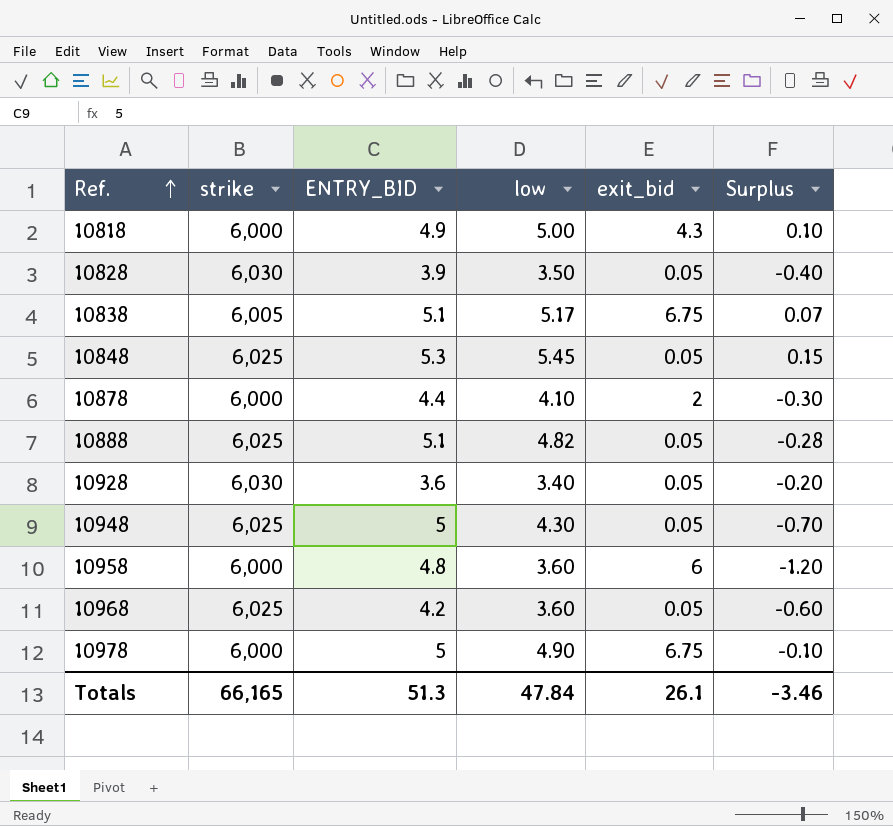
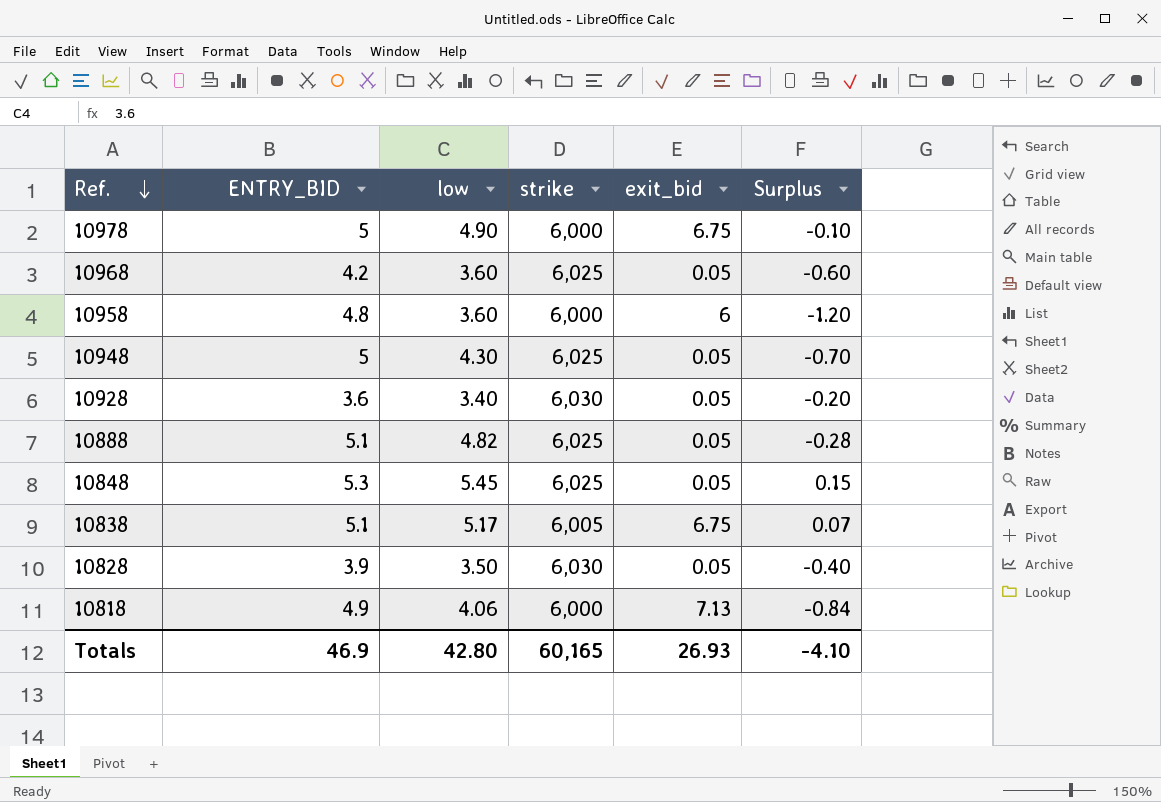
row order: Ref. ascending -> Ref. descending
column strike | position: 2 -> 4
row 10878: 6,000 | 4.4 | 4.10 | 2 | -0.30 -> none
10818 | low: 5.00 -> 4.06
10818 | exit_bid: 4.3 -> 7.13
10818 | Surplus: 0.10 -> -0.84
Totals | ENTRY_BID: 51.3 -> 46.9
Totals | low: 47.84 -> 42.80
Totals | strike: 66,165 -> 60,165
Totals | exit_bid: 26.1 -> 26.93
Totals | Surplus: -3.46 -> -4.10

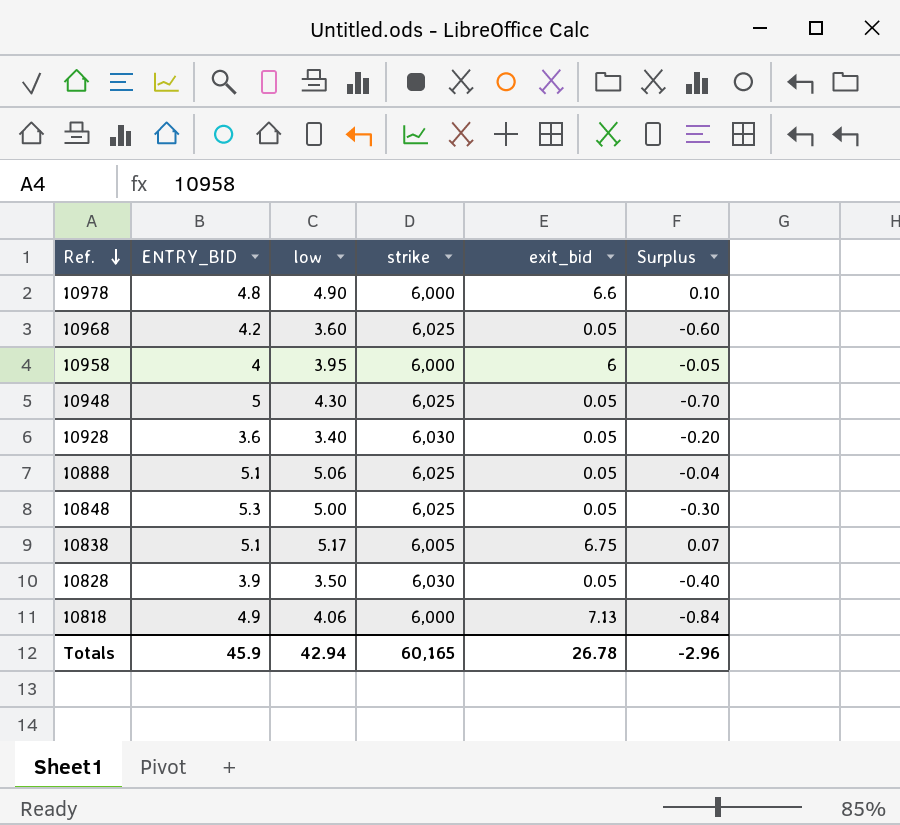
10978 | ENTRY_BID: 5 -> 4.8
10978 | exit_bid: 6.75 -> 6.6
10978 | Surplus: -0.10 -> 0.10
10958 | ENTRY_BID: 4.8 -> 4
10958 | low: 3.60 -> 3.95
10958 | Surplus: -1.20 -> -0.05
10888 | low: 4.82 -> 5.06
10888 | Surplus: -0.28 -> -0.04
10848 | low: 5.45 -> 5.00
10848 | Surplus: 0.15 -> -0.30
Totals | ENTRY_BID: 46.9 -> 45.9
Totals | low: 42.80 -> 42.94
Totals | exit_bid: 26.93 -> 26.78
Totals | Surplus: -4.10 -> -2.96

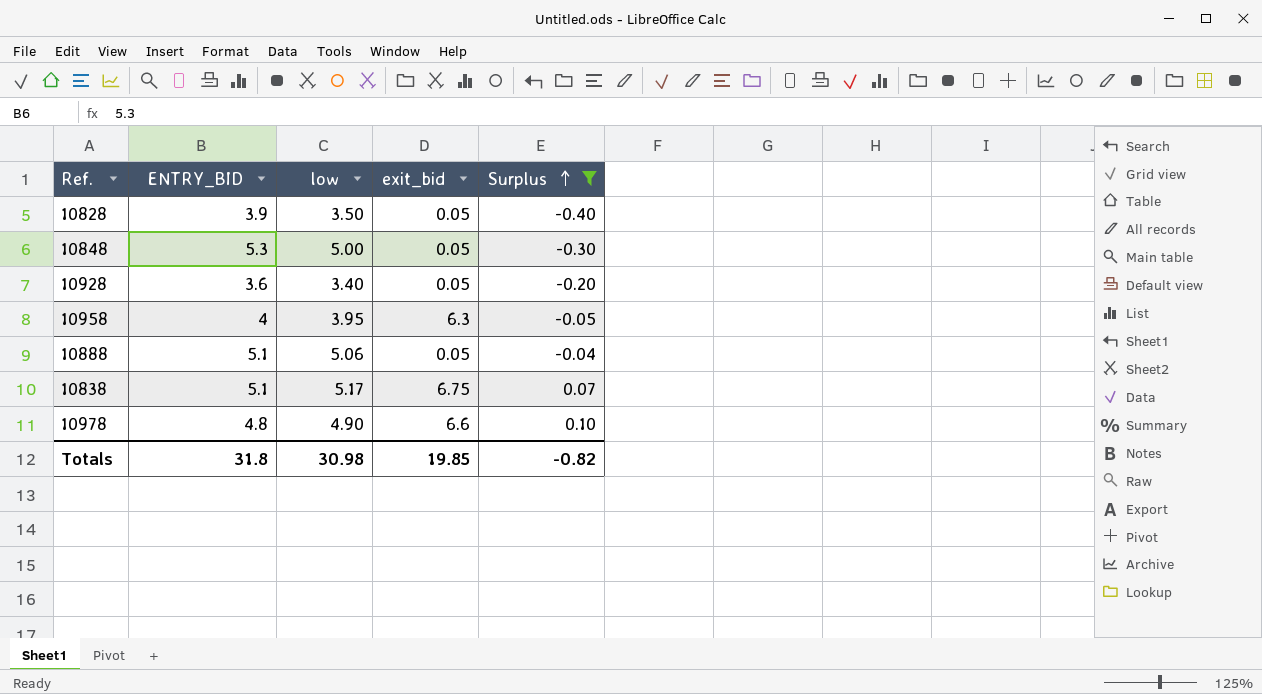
filter: none -> Surplus >= -0.40
row order: Ref. descending -> Surplus ascending
column strike | position: 4 -> none
10958 | exit_bid: 6 -> 6.3
Totals | ENTRY_BID: 45.9 -> 31.8
Totals | low: 42.94 -> 30.98
Totals | exit_bid: 26.78 -> 19.85
Totals | Surplus: -2.96 -> -0.82

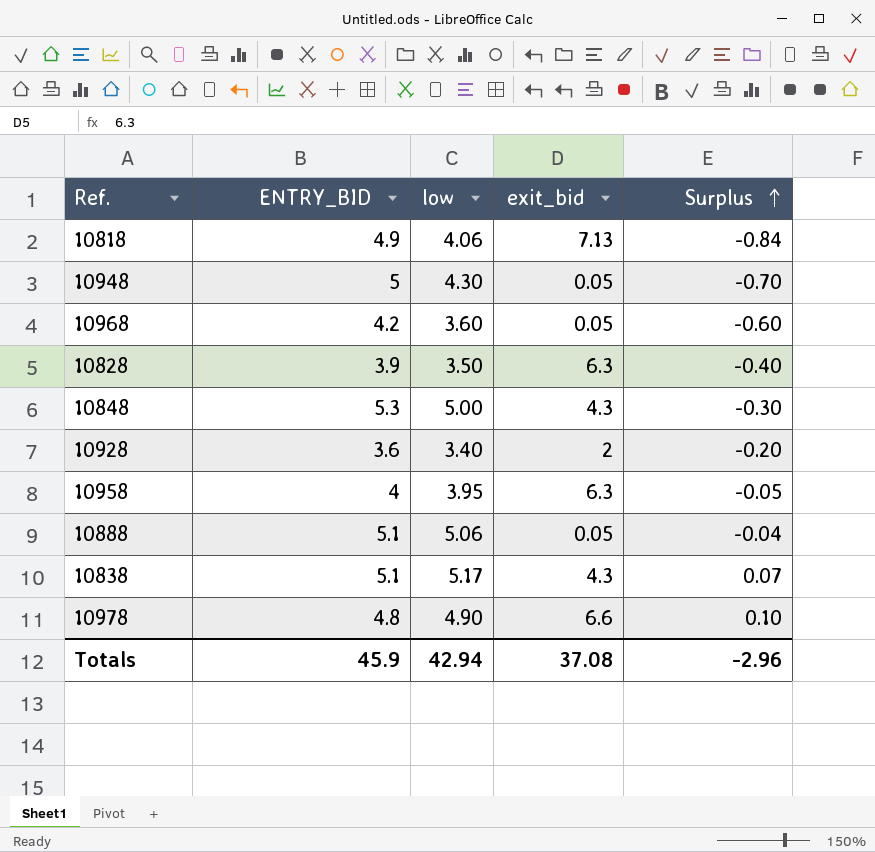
filter: Surplus >= -0.40 -> none
10828 | exit_bid: 0.05 -> 6.3
10848 | exit_bid: 0.05 -> 4.3
10928 | exit_bid: 0.05 -> 2
10838 | exit_bid: 6.75 -> 4.3
Totals | ENTRY_BID: 31.8 -> 45.9
Totals | low: 30.98 -> 42.94
Totals | exit_bid: 19.85 -> 37.08
Totals | Surplus: -0.82 -> -2.96

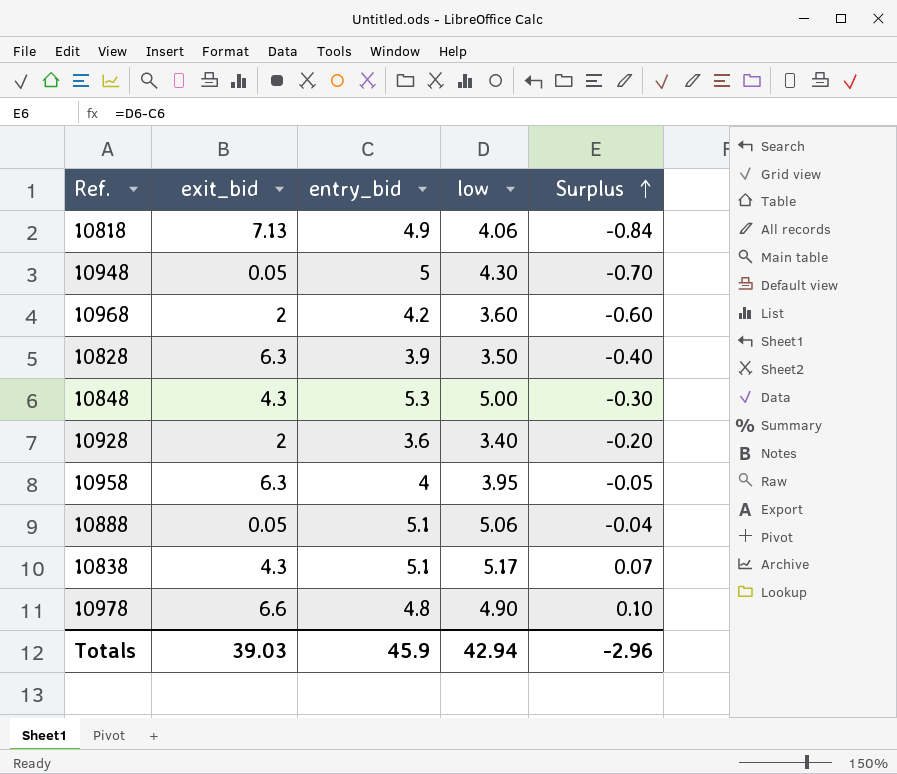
column exit_bid | position: 4 -> 2
column name: ENTRY_BID -> entry_bid
10968 | exit_bid: 0.05 -> 2
Totals | exit_bid: 37.08 -> 39.03

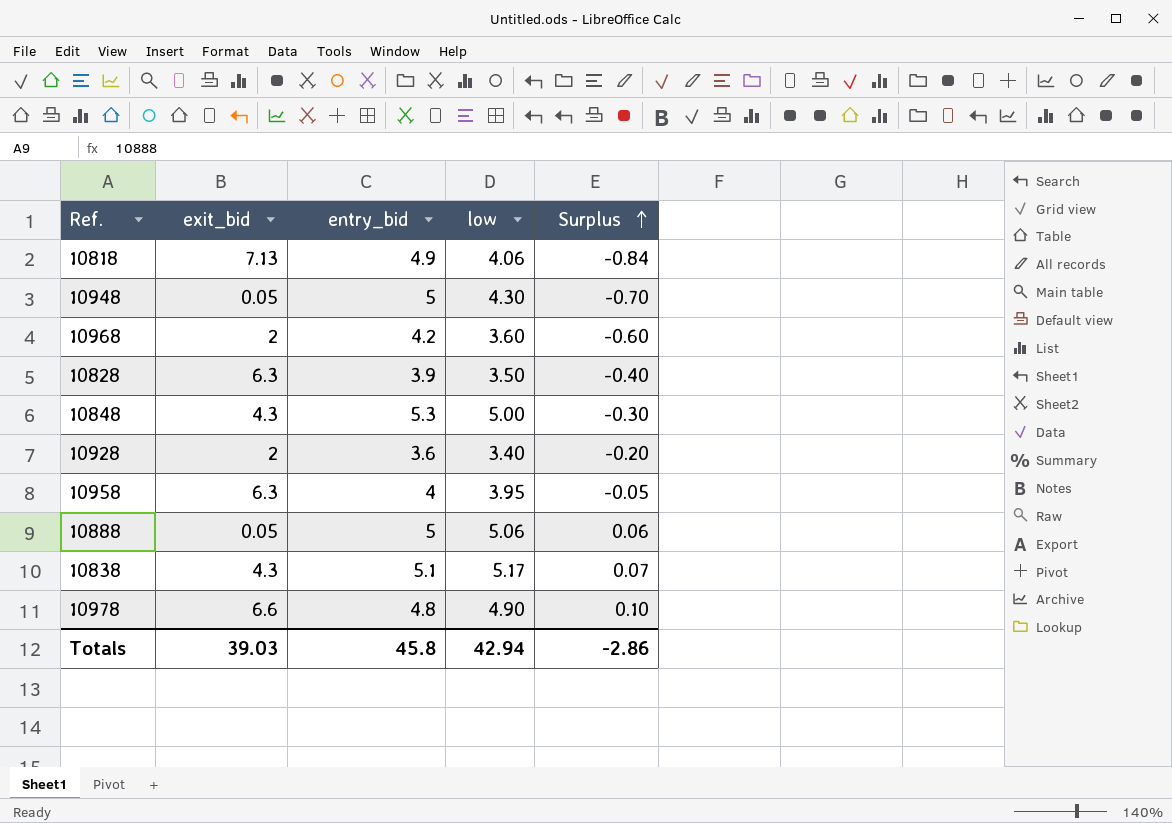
10888 | entry_bid: 5.1 -> 5
10888 | Surplus: -0.04 -> 0.06
Totals | entry_bid: 45.9 -> 45.8
Totals | Surplus: -2.96 -> -2.86

